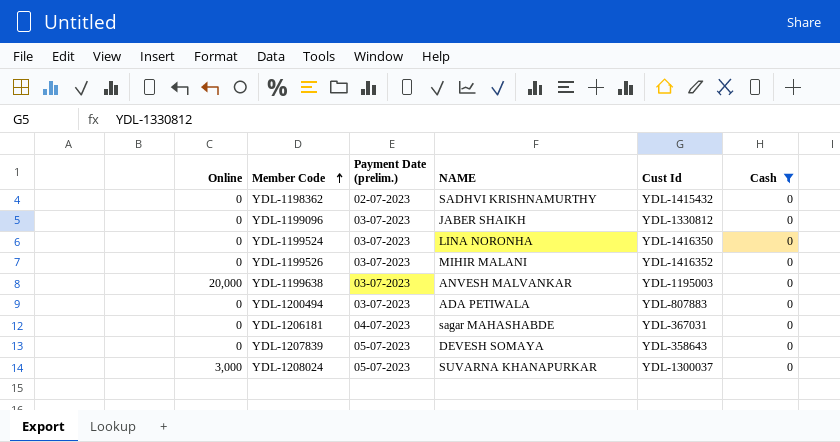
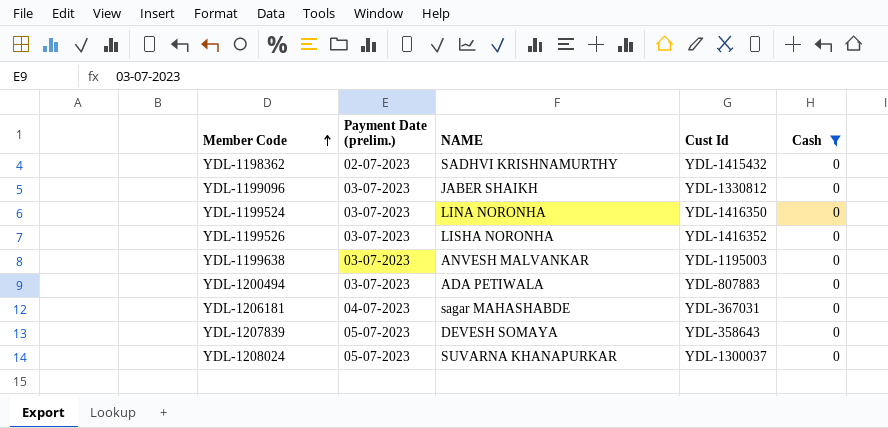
column Online | position: 1 -> none
YDL-1199526 | NAME: MIHIR MALANI -> LISHA NORONHA

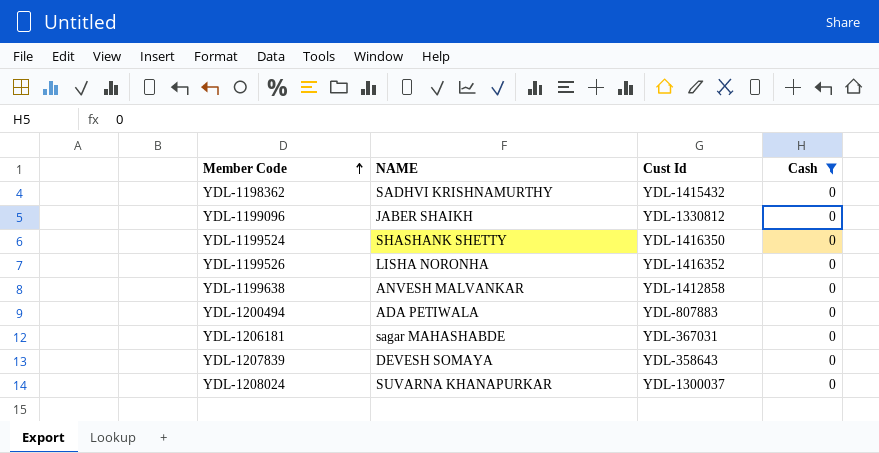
column Payment Date (prelim.) | position: 2 -> none
YDL-1199524 | NAME: LINA NORONHA -> SHASHANK SHETTY
YDL-1199638 | Cust Id: YDL-1195003 -> YDL-1412858

